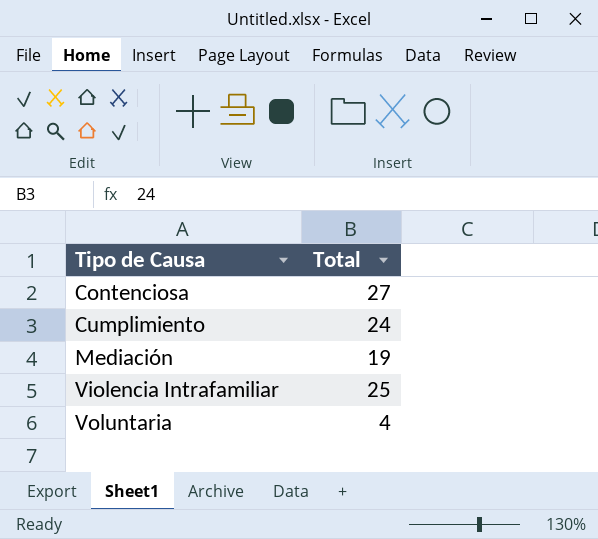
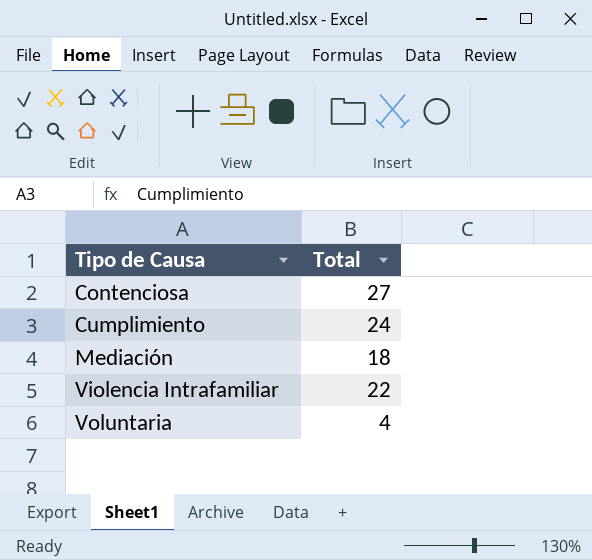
Mediación | Total: 19 -> 18
Violencia Intrafamiliar | Total: 25 -> 22

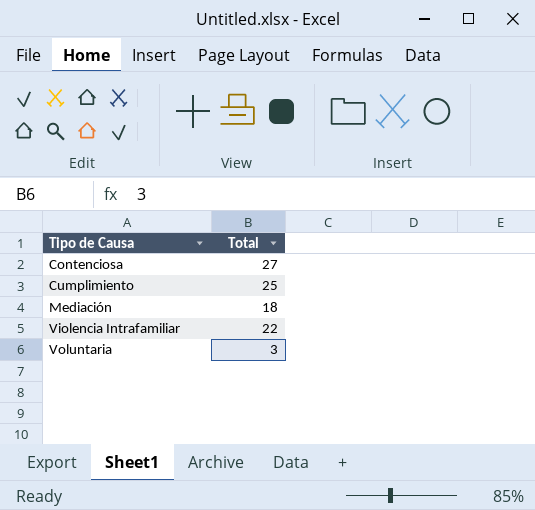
Cumplimiento | Total: 24 -> 25
Voluntaria | Total: 4 -> 3

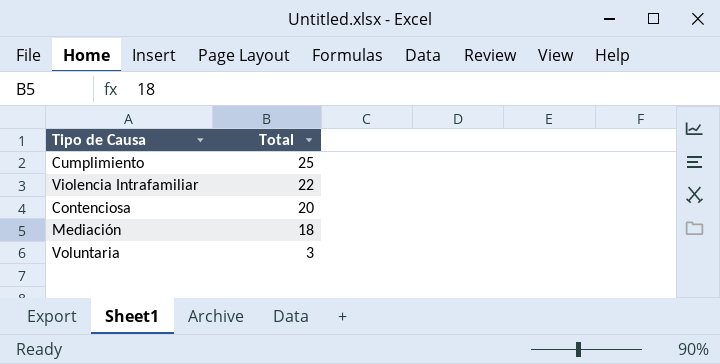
row order: Tipo de Causa ascending -> Total descending
Contenciosa | Total: 27 -> 20

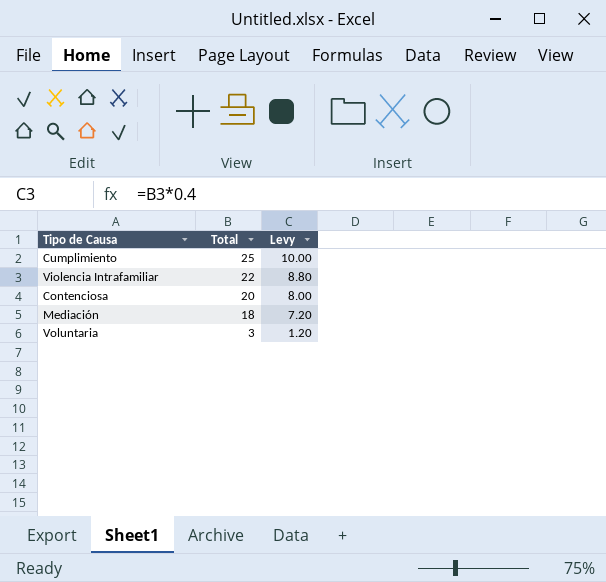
column Levy | formula: none -> [Total] * 0.4

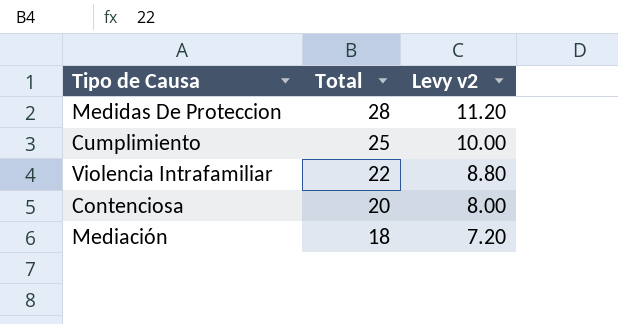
column name: Levy -> Levy v2
row Voluntaria: 3 | 1.20 -> none
row Medidas De Proteccion: none -> 28 | 11.20

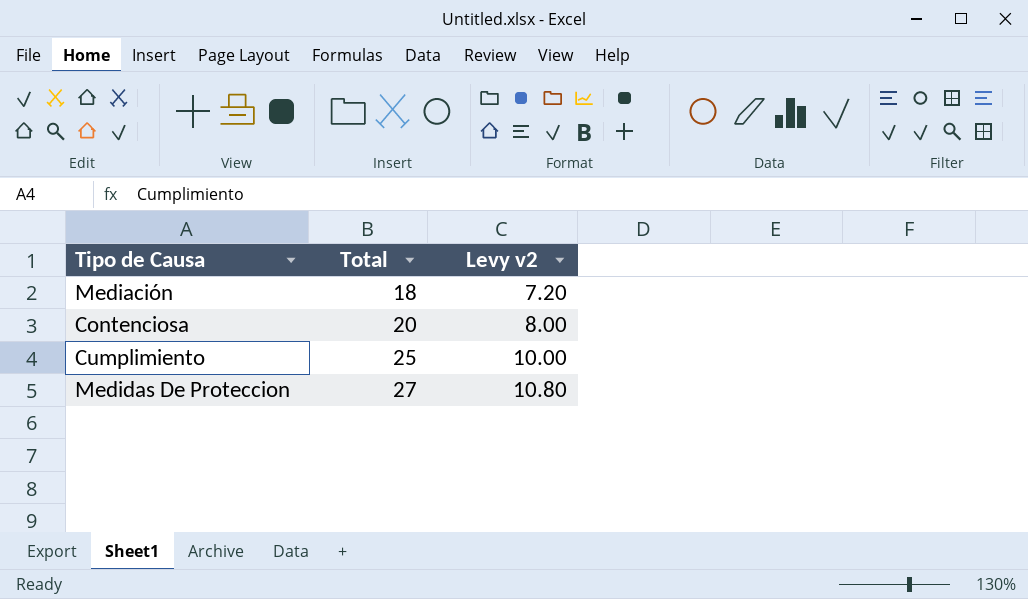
row order: Total descending -> Total ascending
row Violencia Intrafamiliar: 22 | 8.80 -> none
Medidas De Proteccion | Total: 28 -> 27
Medidas De Proteccion | Levy v2: 11.20 -> 10.80

